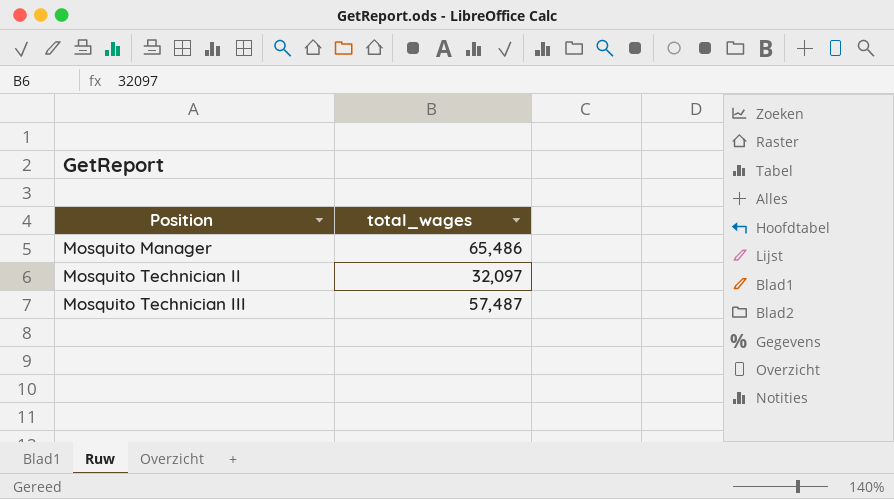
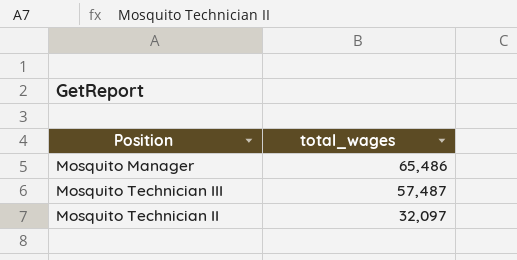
row order: Position ascending -> total_wages descending

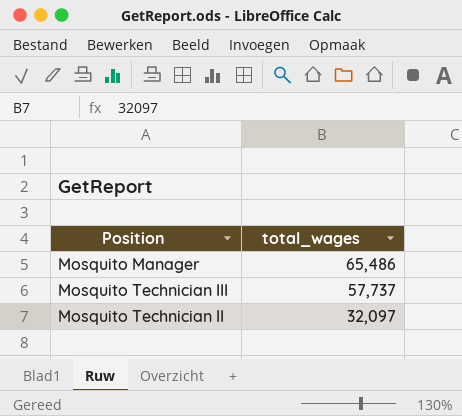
Mosquito Technician III | total_wages: 57,487 -> 57,737

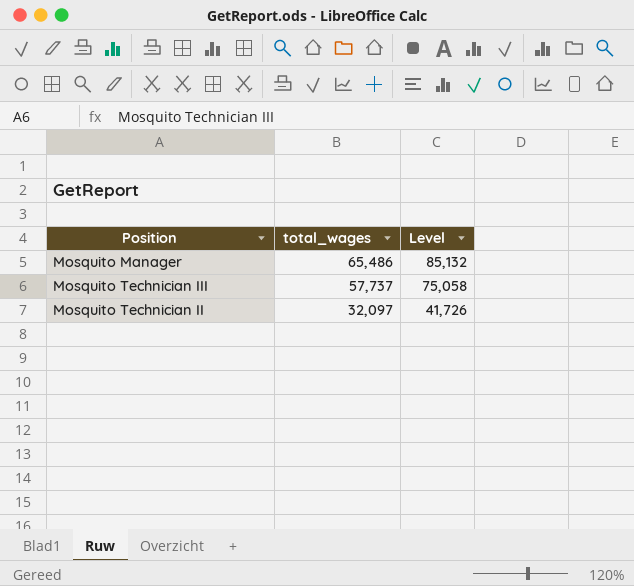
column Level | formula: none -> [total_wages] * 1.3

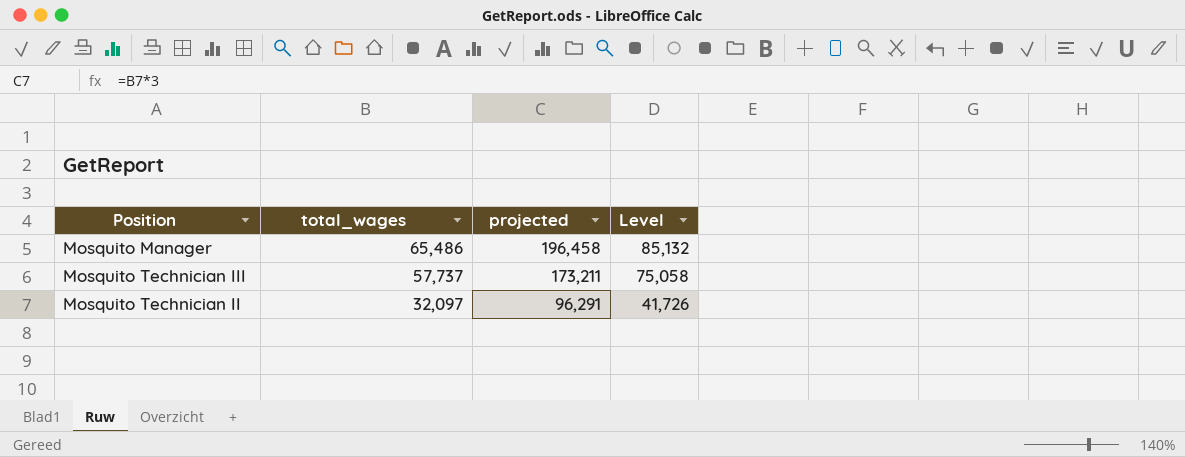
column projected | formula: none -> [total_wages] * 3

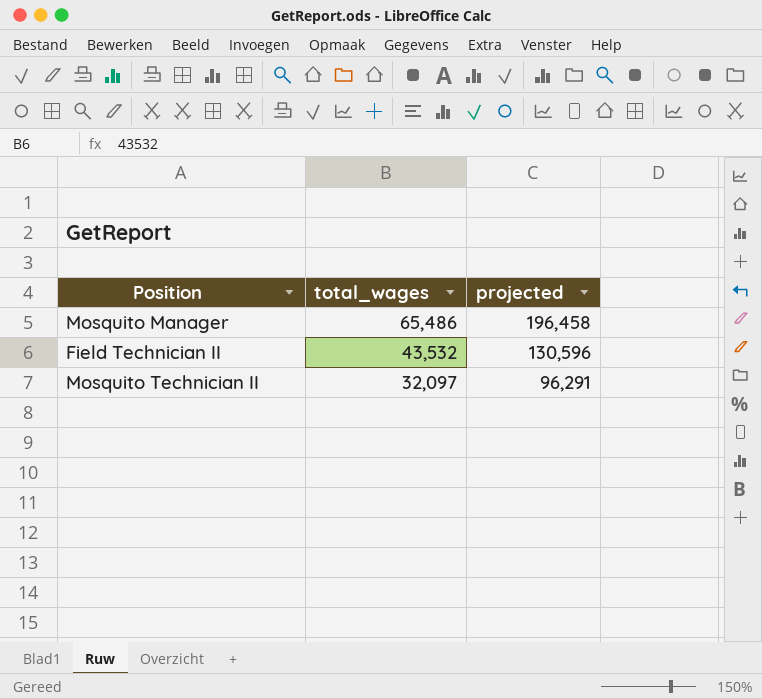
column Level | formula: [total_wages] * 1.3 -> none
row Mosquito Technician III: 57,737 | 173,211 | 75,058 -> none
row Field Technician II: none -> 43,532 | 130,596

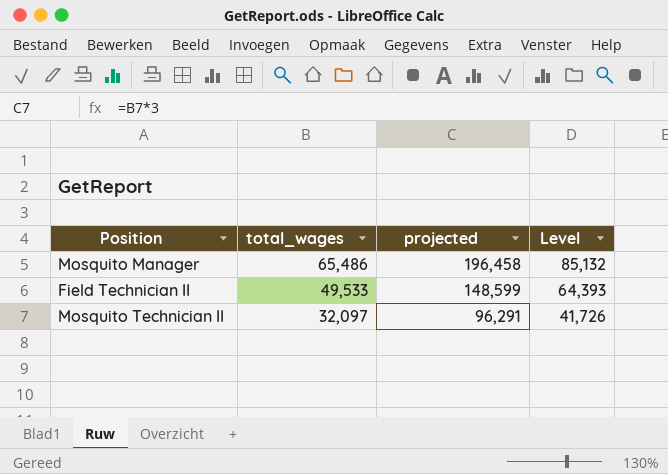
column Level | formula: none -> [total_wages] * 1.3
Field Technician II | total_wages: 43,532 -> 49,533
Field Technician II | projected: 130,596 -> 148,599

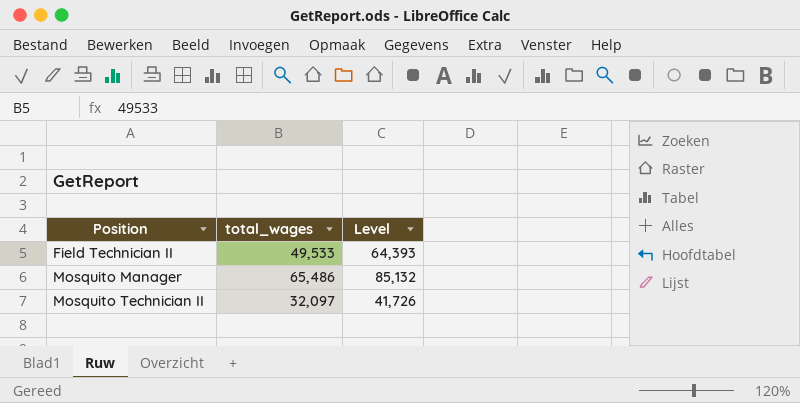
row order: total_wages descending -> Position ascending
column projected | formula: [total_wages] * 3 -> none

